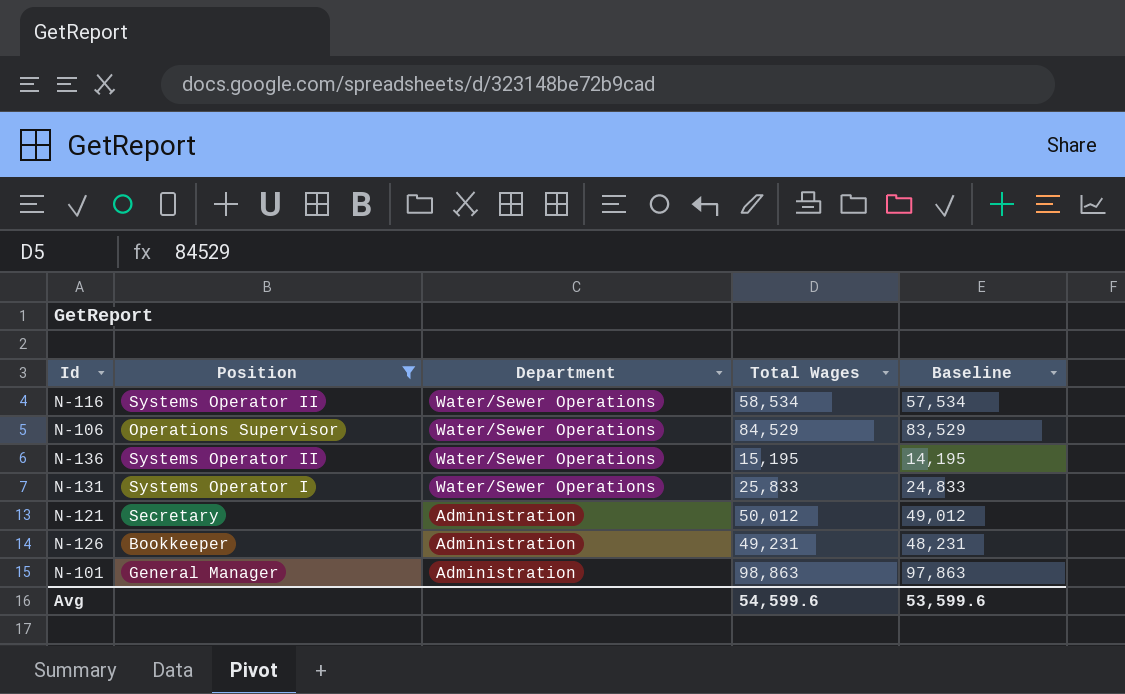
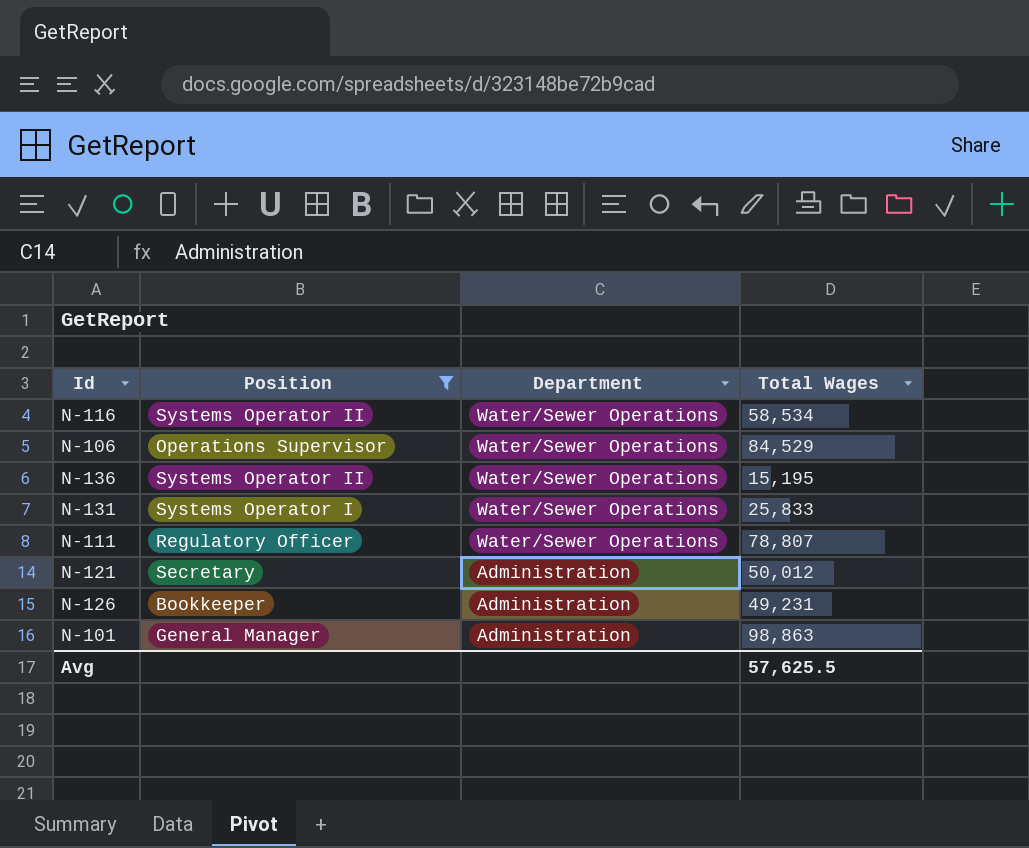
column Baseline | formula: [Total Wages] - 1000 -> none
row N-111: none -> Regulatory Officer | Water/Sewer Operations | 78,807
Avg | Total Wages: 54,599.6 -> 57,625.5

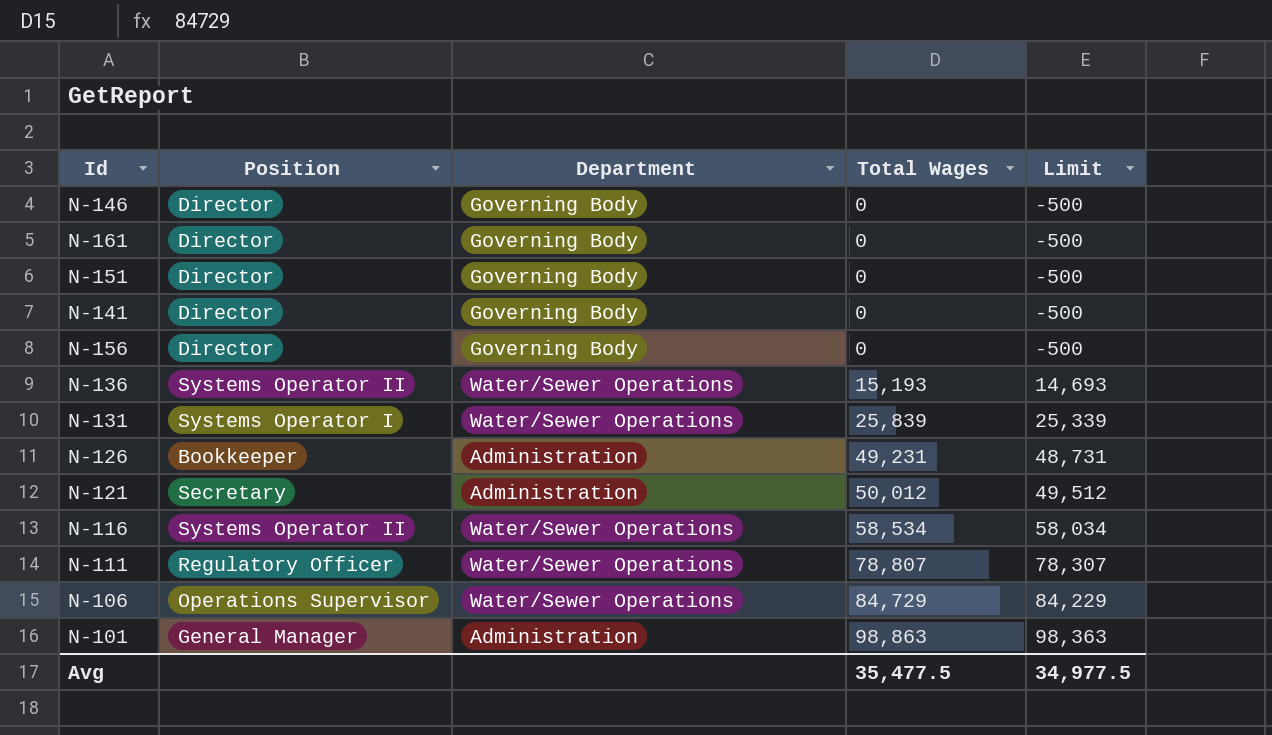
filter: Position != Director -> none
row order: Department descending -> Total Wages ascending
column Limit | formula: none -> [Total Wages] - 500
N-136 | Total Wages: 15,195 -> 15,193
N-131 | Total Wages: 25,833 -> 25,839
N-106 | Total Wages: 84,529 -> 84,729
Avg | Total Wages: 57,625.5 -> 35,477.5

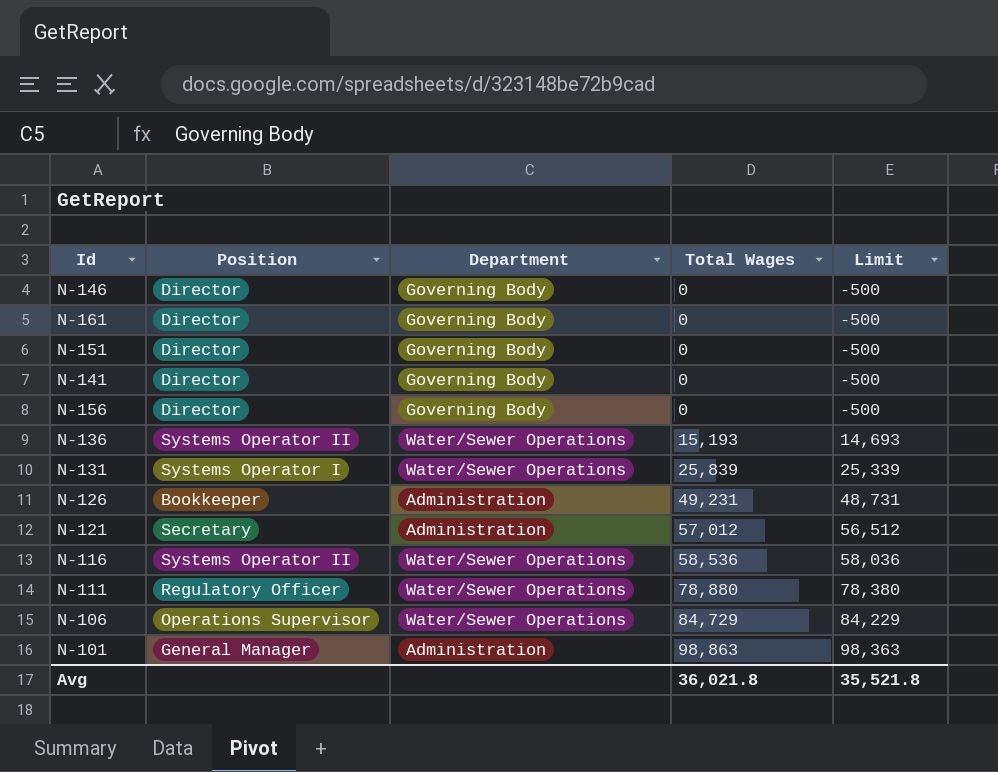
N-121 | Total Wages: 50,012 -> 57,012
N-121 | Limit: 49,512 -> 56,512
N-116 | Total Wages: 58,534 -> 58,536
N-116 | Limit: 58,034 -> 58,036
N-111 | Total Wages: 78,807 -> 78,880
N-111 | Limit: 78,307 -> 78,380
Avg | Total Wages: 35,477.5 -> 36,021.8
Avg | Limit: 34,977.5 -> 35,521.8

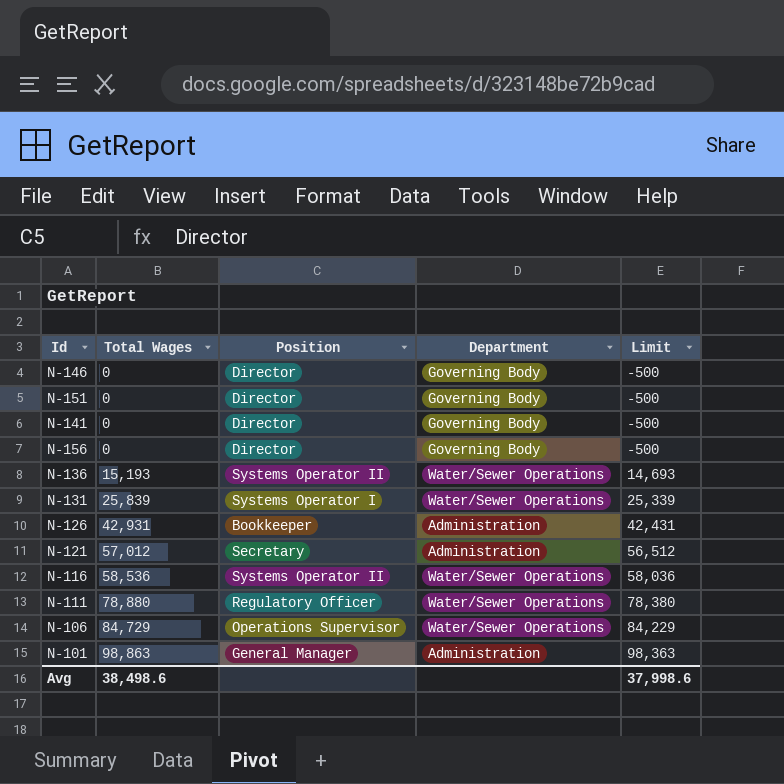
column Total Wages | position: 4 -> 2
row N-161: Director | Governing Body | 0 | -500 -> none
N-126 | Total Wages: 49,231 -> 42,931
N-126 | Limit: 48,731 -> 42,431
Avg | Total Wages: 36,021.8 -> 38,498.6
Avg | Limit: 35,521.8 -> 37,998.6

